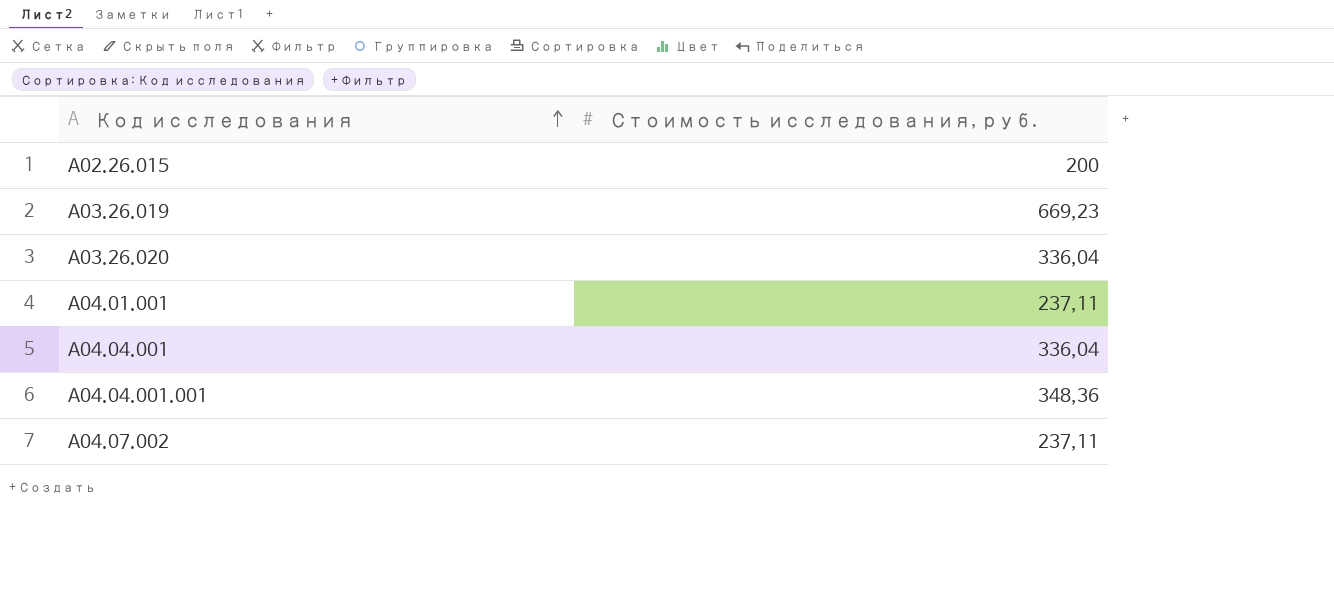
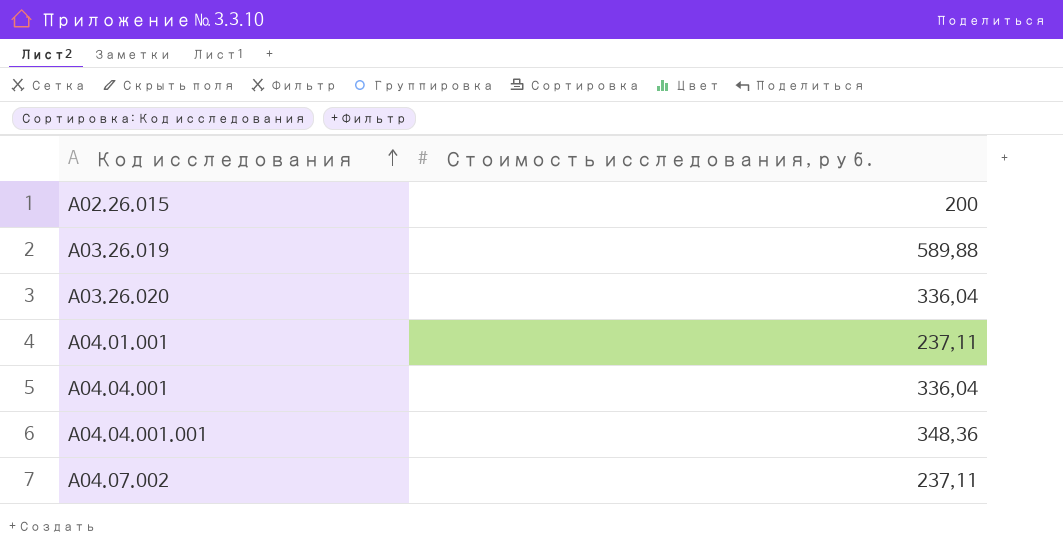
A03.26.019 | Стоимость исследования, руб.: 669,23 -> 589,88

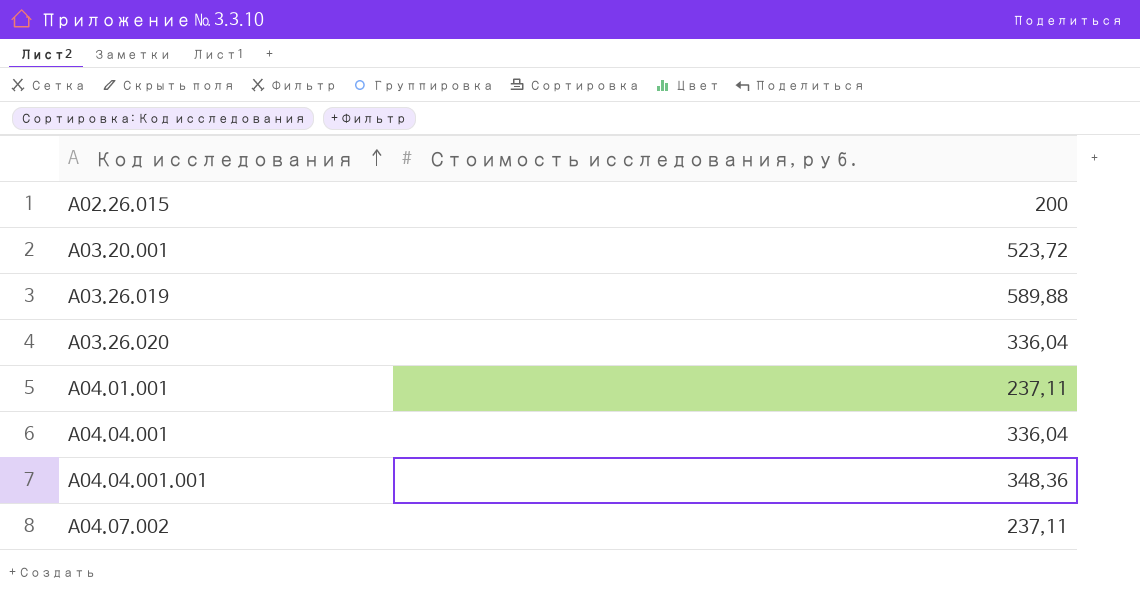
row A03.20.001: none -> 523,72

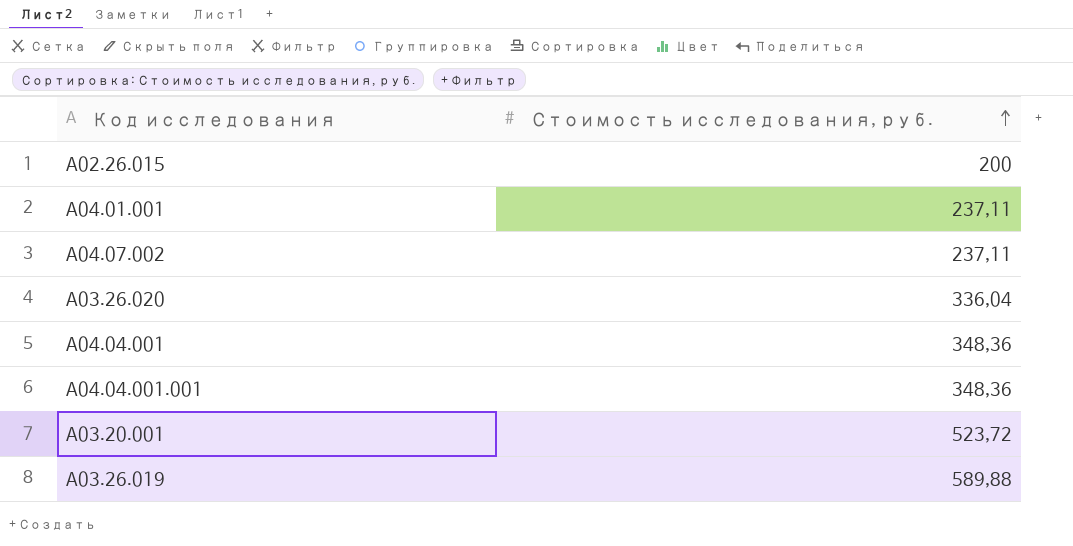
row order: Код исследования ascending -> Стоимость исследования, руб. ascending
A04.04.001 | Стоимость исследования, руб.: 336,04 -> 348,36

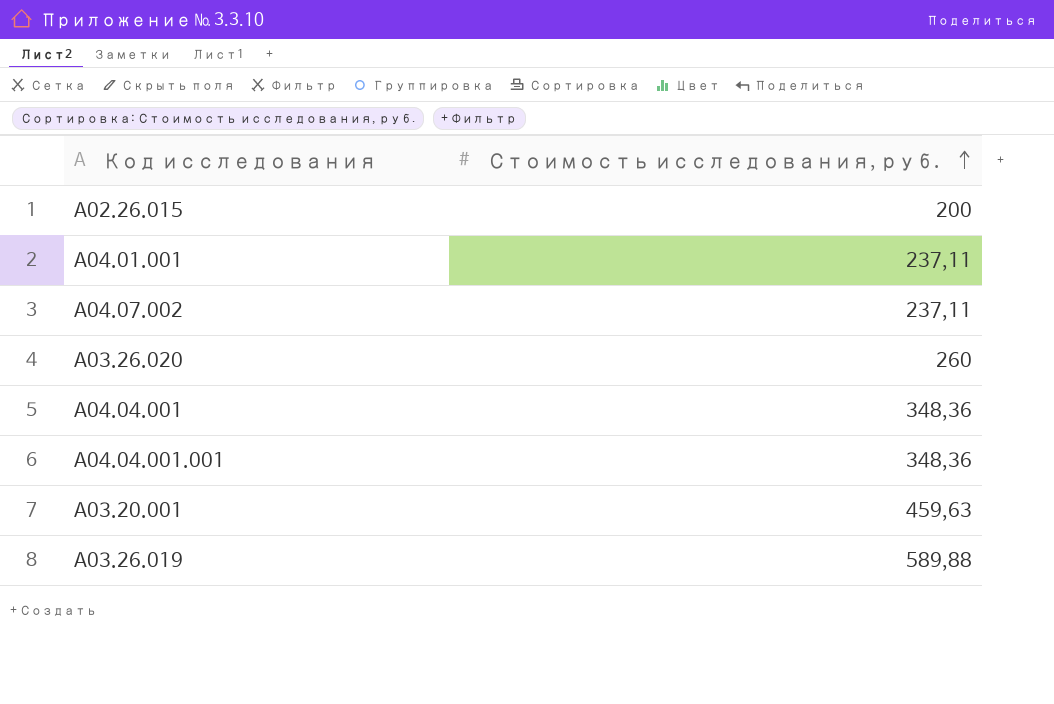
A03.26.020 | Стоимость исследования, руб.: 336,04 -> 260
A03.20.001 | Стоимость исследования, руб.: 523,72 -> 459,63

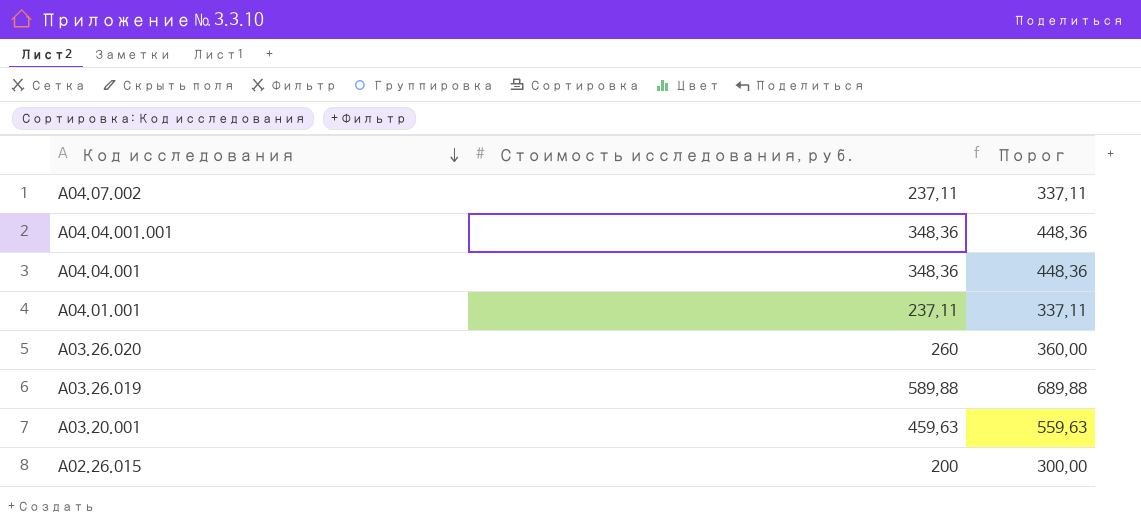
row order: Стоимость исследования, руб. ascending -> Код исследования descending
column Порог | formula: none -> [Стоимость исследования, руб.] + 100

